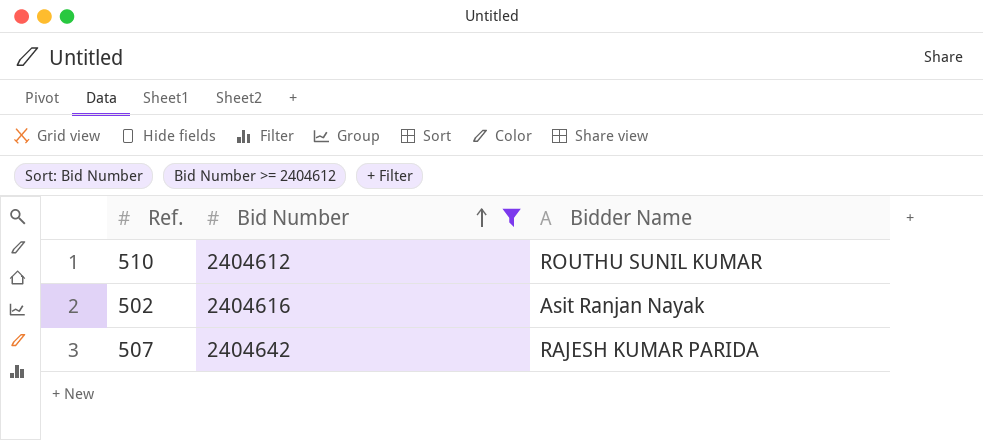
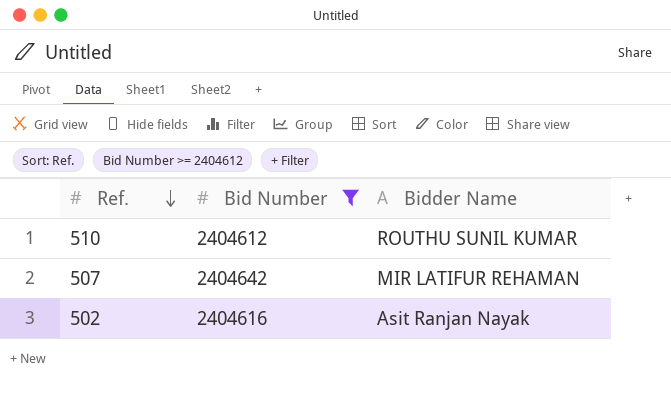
row order: Bid Number ascending -> Ref. descending
507 | Bidder Name: RAJESH KUMAR PARIDA -> MIR LATIFUR REHAMAN

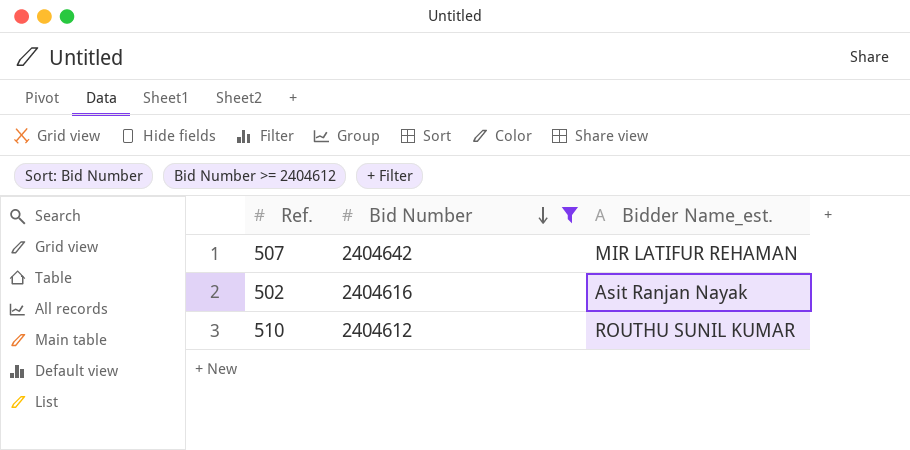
row order: Ref. descending -> Bid Number descending
column name: Bidder Name -> Bidder Name_est.

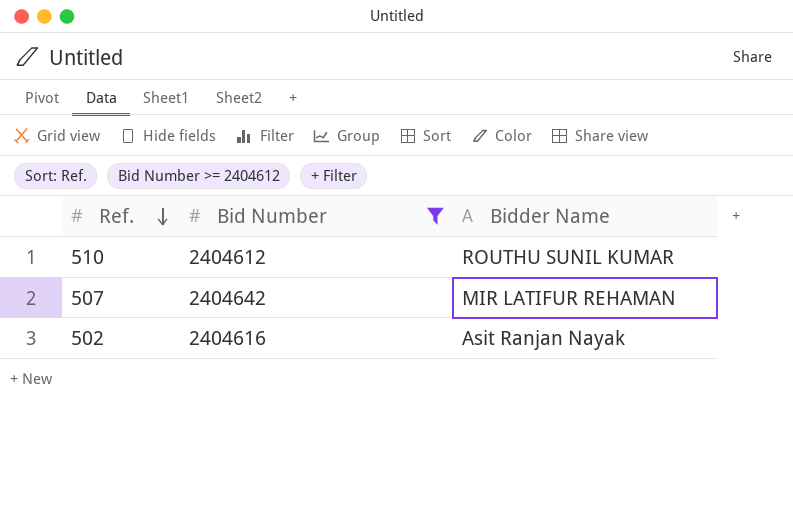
row order: Bid Number descending -> Ref. descending
column name: Bidder Name_est. -> Bidder Name

